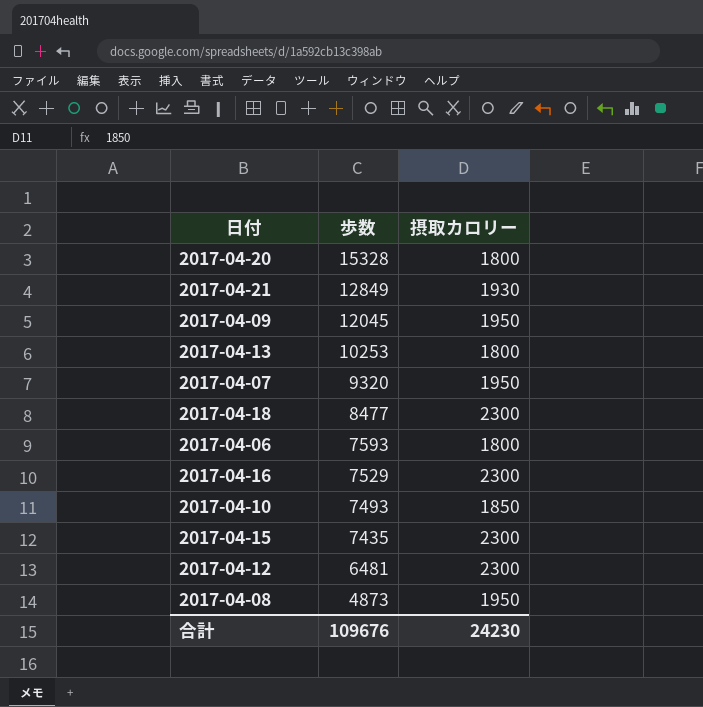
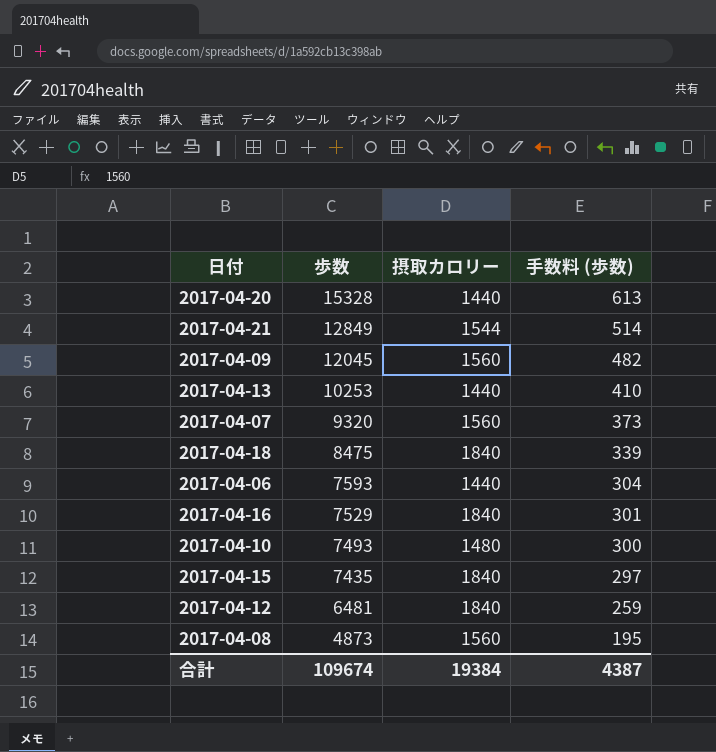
column 手数料 (歩数) | formula: none -> [歩数] * 0.04
2017-04-20 | 摂取カロリー: 1800 -> 1440
2017-04-21 | 摂取カロリー: 1930 -> 1544
2017-04-09 | 摂取カロリー: 1950 -> 1560
2017-04-13 | 摂取カロリー: 1800 -> 1440
2017-04-07 | 摂取カロリー: 1950 -> 1560
2017-04-18 | 歩数: 8477 -> 8475
2017-04-18 | 摂取カロリー: 2300 -> 1840
2017-04-06 | 摂取カロリー: 1800 -> 1440
2017-04-16 | 摂取カロリー: 2300 -> 1840
2017-04-10 | 摂取カロリー: 1850 -> 1480
2017-04-15 | 摂取カロリー: 2300 -> 1840
2017-04-12 | 摂取カロリー: 2300 -> 1840
2017-04-08 | 摂取カロリー: 1950 -> 1560
合計 | 歩数: 109676 -> 109674
合計 | 摂取カロリー: 24230 -> 19384

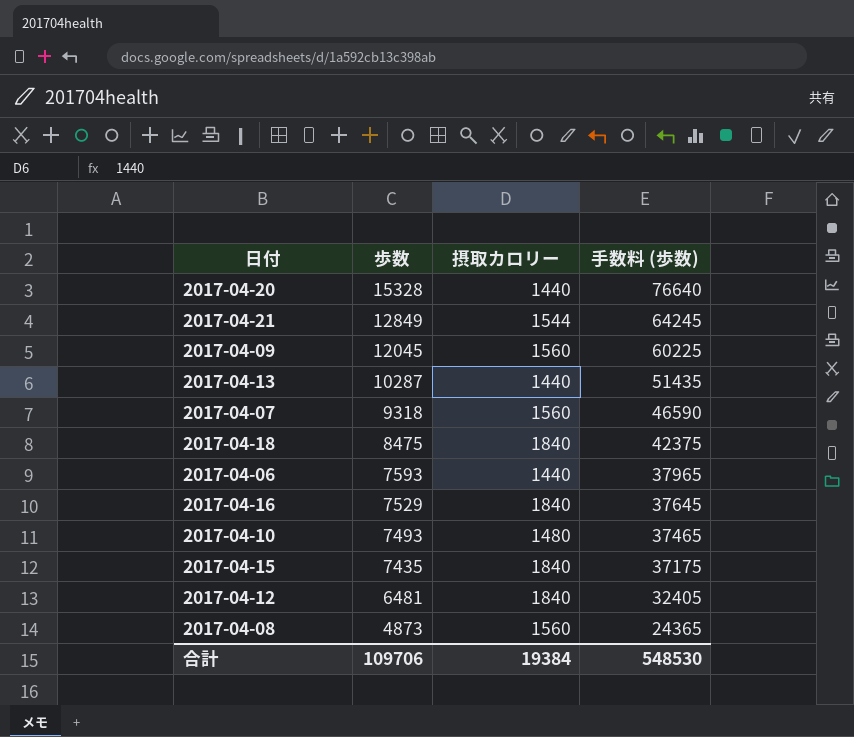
column 手数料 (歩数) | formula: [歩数] * 0.04 -> [歩数] * 5
2017-04-13 | 歩数: 10253 -> 10287
2017-04-07 | 歩数: 9320 -> 9318
合計 | 歩数: 109674 -> 109706
合計 | 手数料 (歩数): 4387 -> 548530

